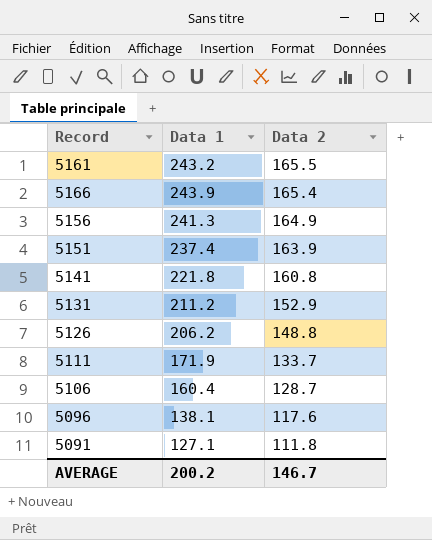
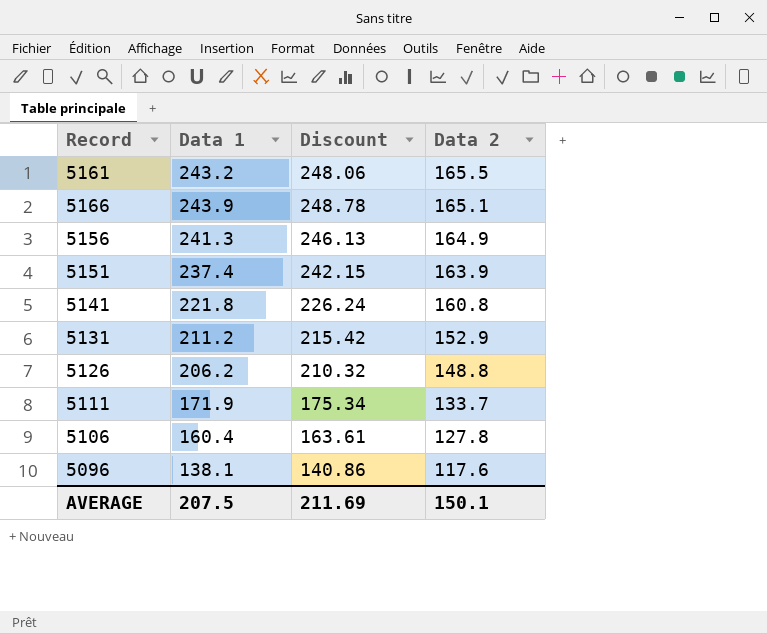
column Discount | formula: none -> [Data 1] * 1.02
row 5091: 127.1 | 111.8 -> none
5166 | Data 2: 165.4 -> 165.1
5106 | Data 2: 128.7 -> 127.8
AVERAGE | Data 1: 200.2 -> 207.5
AVERAGE | Data 2: 146.7 -> 150.1

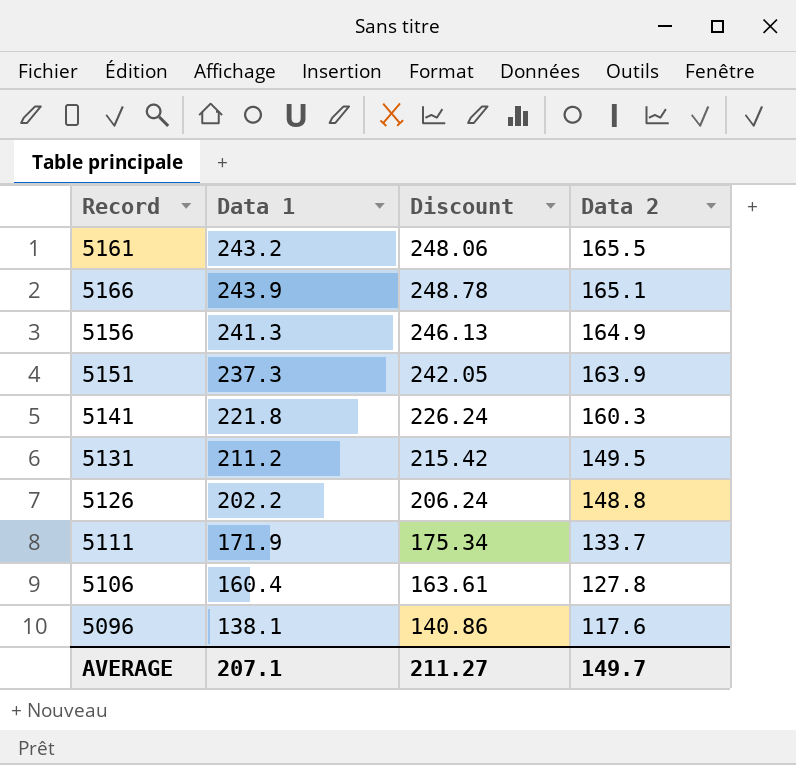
5151 | Data 1: 237.4 -> 237.3
5151 | Discount: 242.15 -> 242.05
5141 | Data 2: 160.8 -> 160.3
5131 | Data 2: 152.9 -> 149.5
5126 | Data 1: 206.2 -> 202.2
5126 | Discount: 210.32 -> 206.24
AVERAGE | Data 1: 207.5 -> 207.1
AVERAGE | Discount: 211.69 -> 211.27
AVERAGE | Data 2: 150.1 -> 149.7

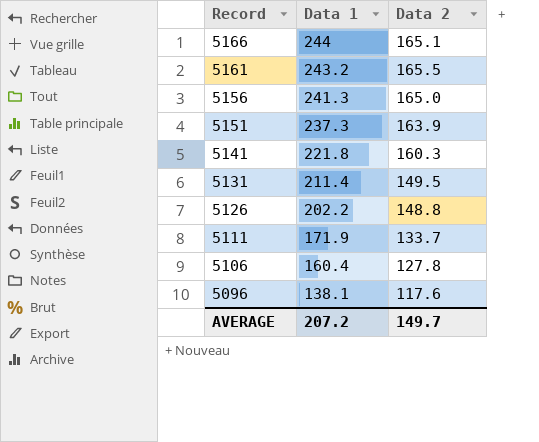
row order: Data 2 descending -> Record descending
column Discount | formula: [Data 1] * 1.02 -> none
5166 | Data 1: 243.9 -> 244
5156 | Data 2: 164.9 -> 165.0
5131 | Data 1: 211.2 -> 211.4
AVERAGE | Data 1: 207.1 -> 207.2

